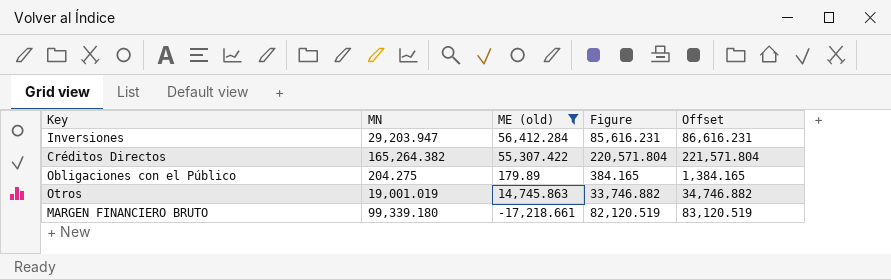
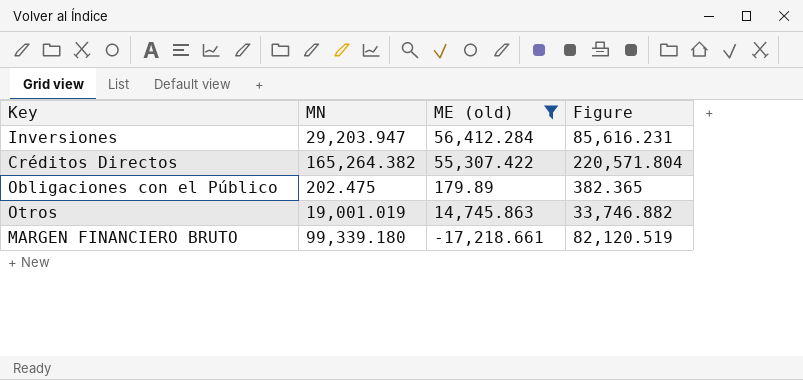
column Offset | formula: [Figure] + 1000 -> none
Obligaciones con el Público | MN: 204.275 -> 202.475
Obligaciones con el Público | Figure: 384.165 -> 382.365

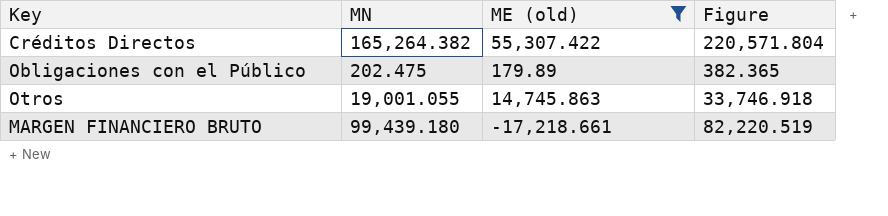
row Inversiones: 29,203.947 | 56,412.284 | 85,616.231 -> none
Otros | MN: 19,001.019 -> 19,001.055
Otros | Figure: 33,746.882 -> 33,746.918
MARGEN FINANCIERO BRUTO | MN: 99,339.180 -> 99,439.180
MARGEN FINANCIERO BRUTO | Figure: 82,120.519 -> 82,220.519

